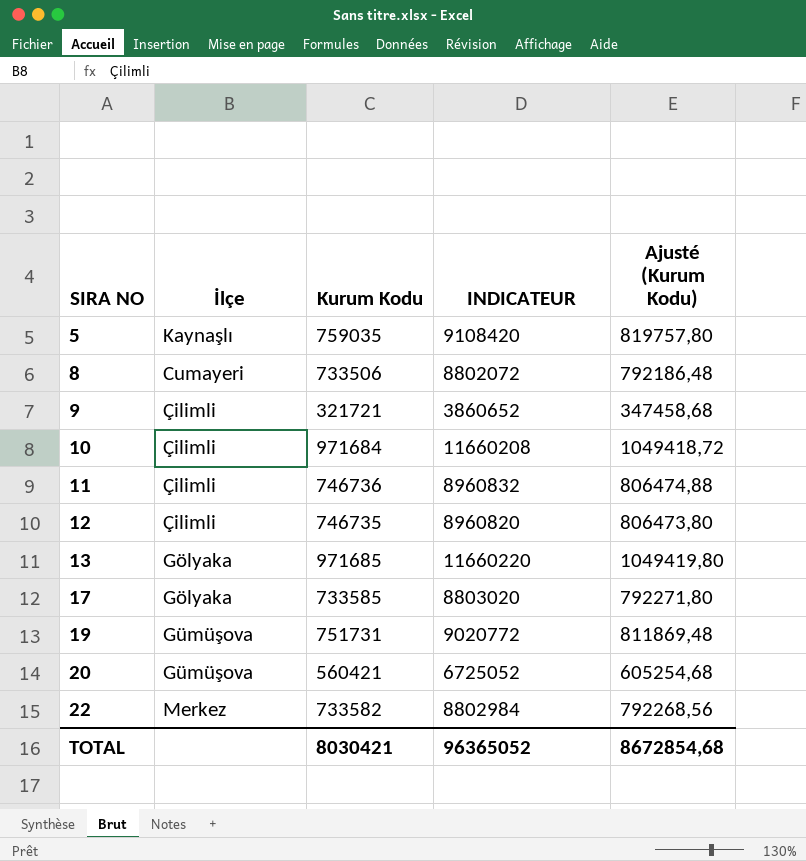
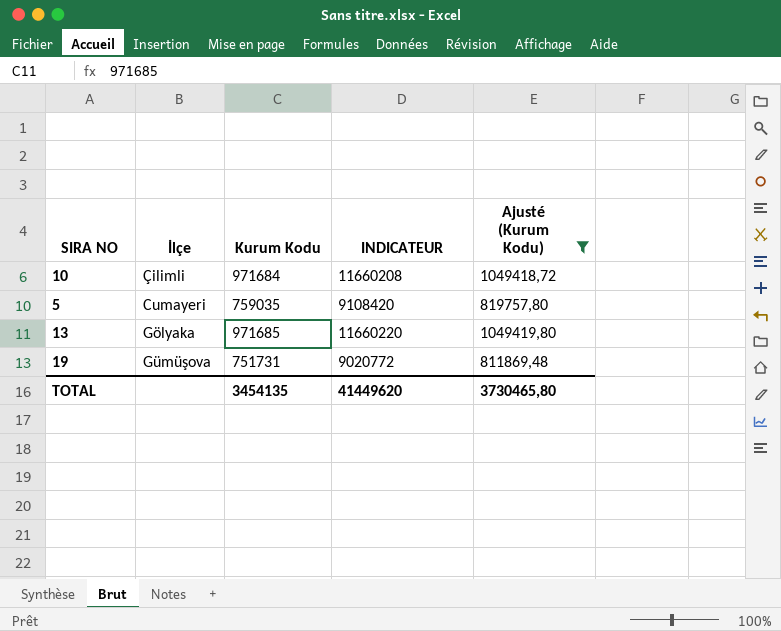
filter: none -> Ajusté (Kurum Kodu) >= 811869,48
row order: SIRA NO ascending -> İlçe ascending
5 | İlçe: Kaynaşlı -> Cumayeri
TOTAL | Kurum Kodu: 8030421 -> 3454135
TOTAL | INDICATEUR: 96365052 -> 41449620
TOTAL | Ajusté (Kurum Kodu): 8672854,68 -> 3730465,80

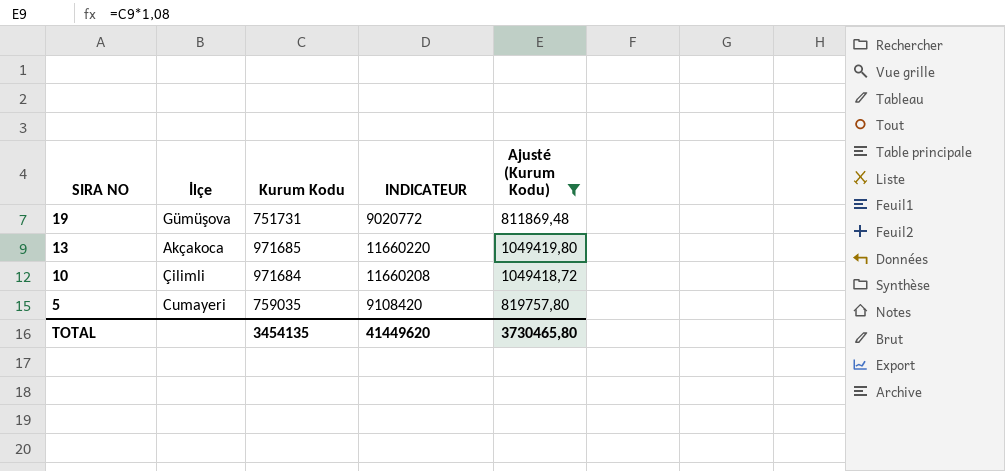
row order: İlçe ascending -> SIRA NO descending
13 | İlçe: Gölyaka -> Akçakoca

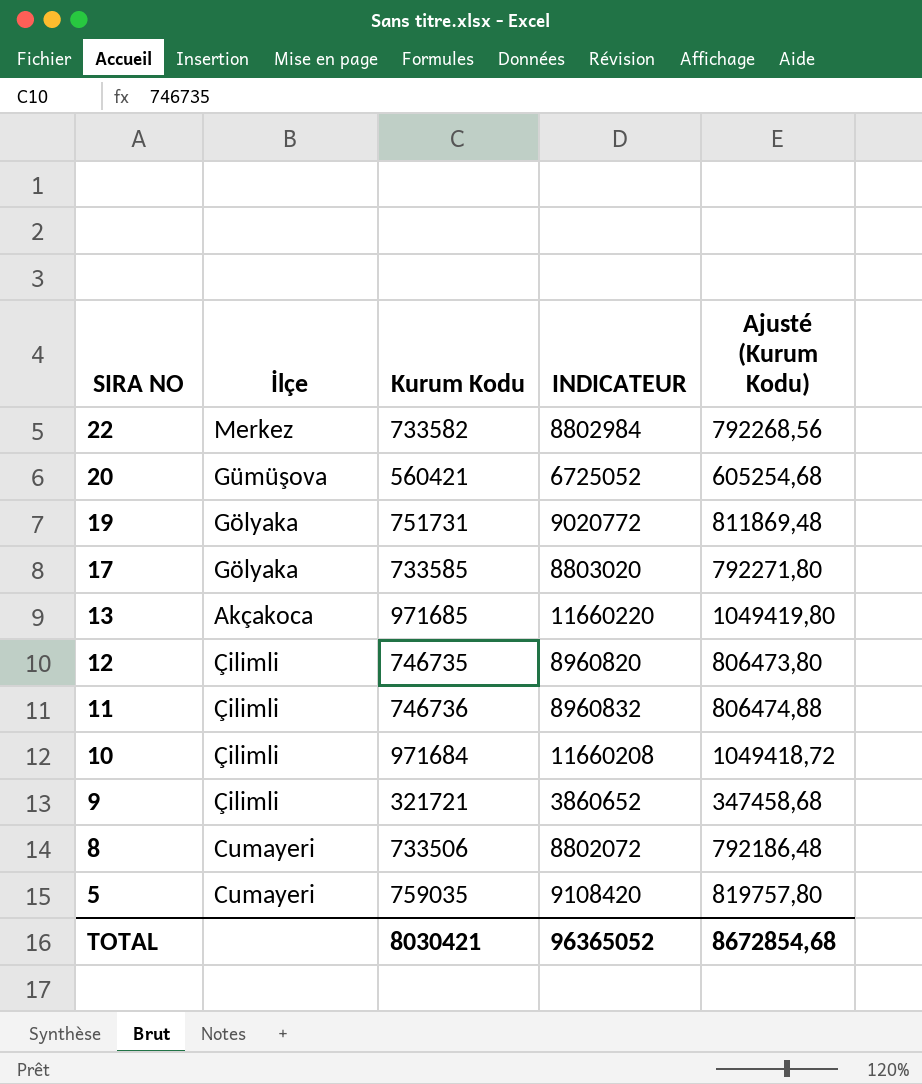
filter: Ajusté (Kurum Kodu) >= 811869,48 -> none
19 | İlçe: Gümüşova -> Gölyaka
TOTAL | Kurum Kodu: 3454135 -> 8030421
TOTAL | INDICATEUR: 41449620 -> 96365052
TOTAL | Ajusté (Kurum Kodu): 3730465,80 -> 8672854,68

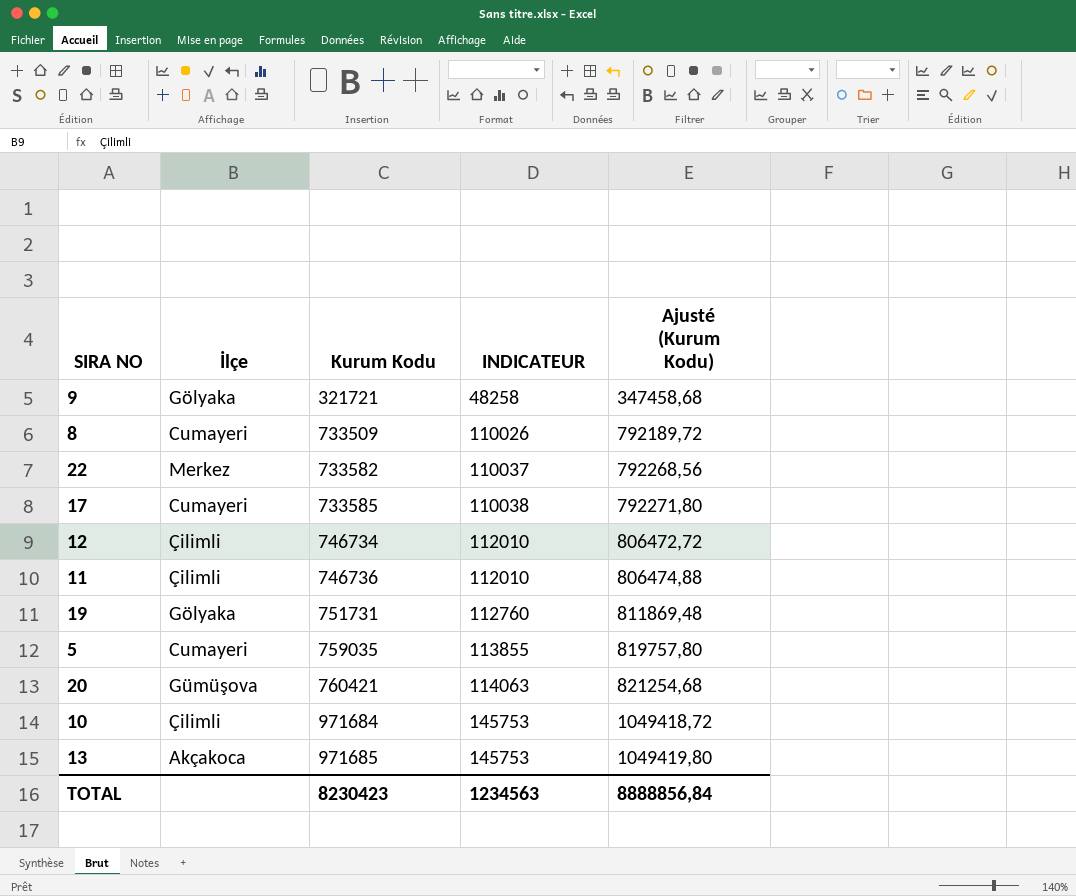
row order: SIRA NO descending -> Kurum Kodu ascending
column INDICATEUR | formula: [Kurum Kodu] * 12 -> [Kurum Kodu] * 0,15
9 | İlçe: Çilimli -> Gölyaka
8 | Kurum Kodu: 733506 -> 733509
8 | Ajusté (Kurum Kodu): 792186,48 -> 792189,72
17 | İlçe: Gölyaka -> Cumayeri
12 | Kurum Kodu: 746735 -> 746734
12 | Ajusté (Kurum Kodu): 806473,80 -> 806472,72
20 | Kurum Kodu: 560421 -> 760421
20 | Ajusté (Kurum Kodu): 605254,68 -> 821254,68
TOTAL | Kurum Kodu: 8030421 -> 8230423
TOTAL | INDICATEUR: 96365052 -> 1234563
TOTAL | Ajusté (Kurum Kodu): 8672854,68 -> 8888856,84

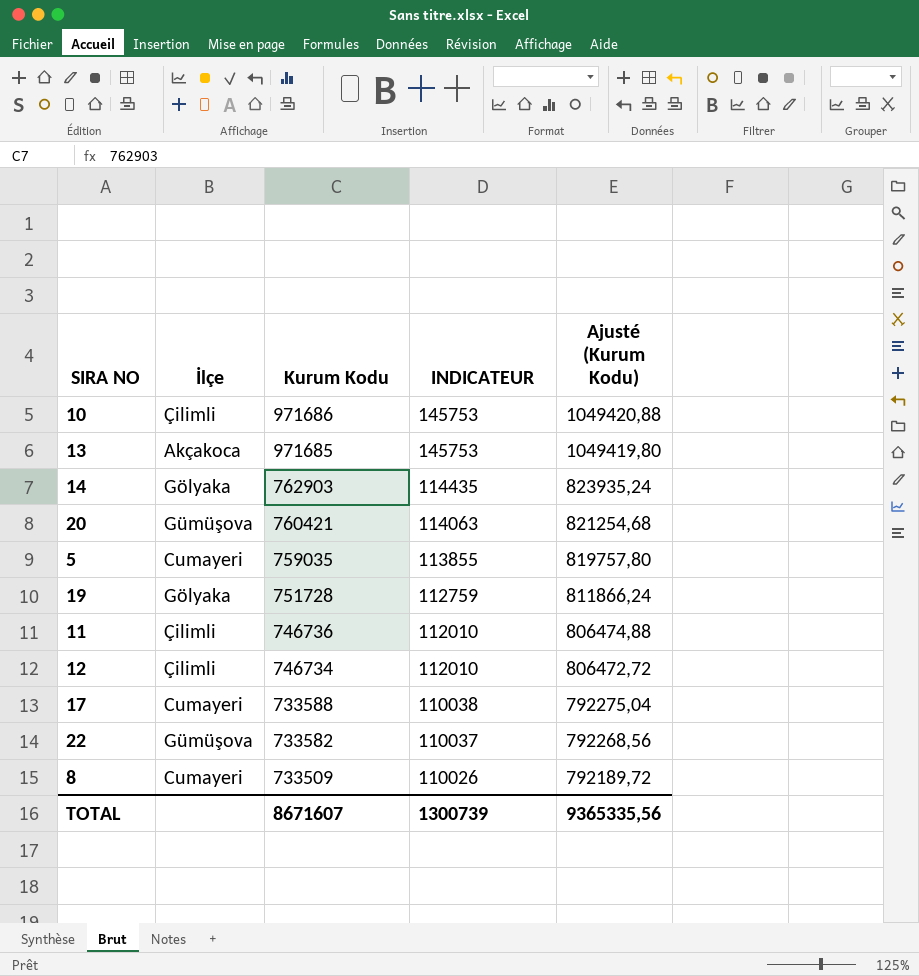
row order: Kurum Kodu ascending -> Kurum Kodu descending
row 9: Gölyaka | 321721 | 48258 | 347458,68 -> none
10 | Kurum Kodu: 971684 -> 971686
10 | Ajusté (Kurum Kodu): 1049418,72 -> 1049420,88
row 14: none -> Gölyaka | 762903 | 114435 | 823935,24
19 | Kurum Kodu: 751731 -> 751728
19 | INDICATEUR: 112760 -> 112759
19 | Ajusté (Kurum Kodu): 811869,48 -> 811866,24
17 | Kurum Kodu: 733585 -> 733588
17 | Ajusté (Kurum Kodu): 792271,80 -> 792275,04
22 | İlçe: Merkez -> Gümüşova
TOTAL | Kurum Kodu: 8230423 -> 8671607
TOTAL | INDICATEUR: 1234563 -> 1300739
TOTAL | Ajusté (Kurum Kodu): 8888856,84 -> 9365335,56

